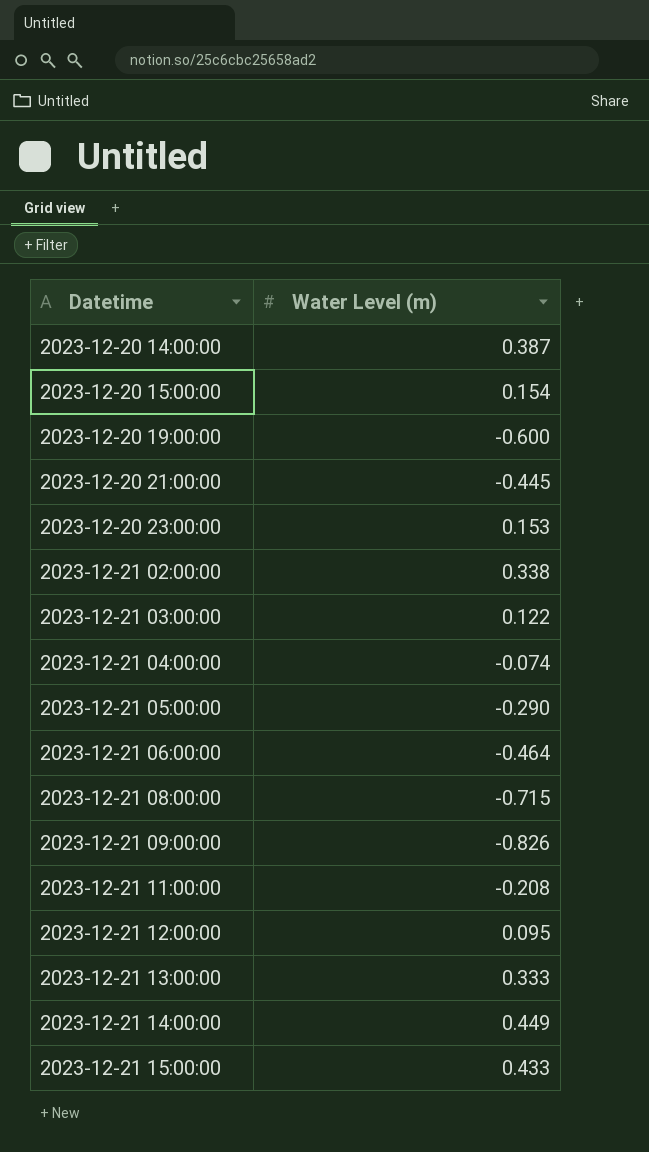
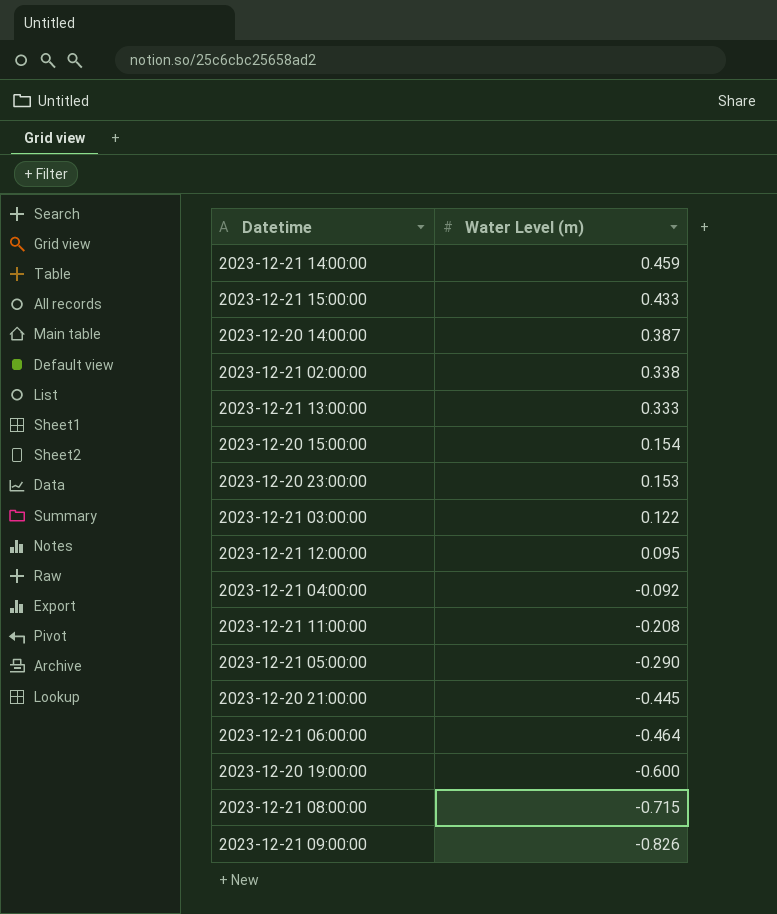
row order: Datetime ascending -> Water Level (m) descending
2023-12-21 14:00:00 | Water Level (m): 0.449 -> 0.459
2023-12-21 04:00:00 | Water Level (m): -0.074 -> -0.092

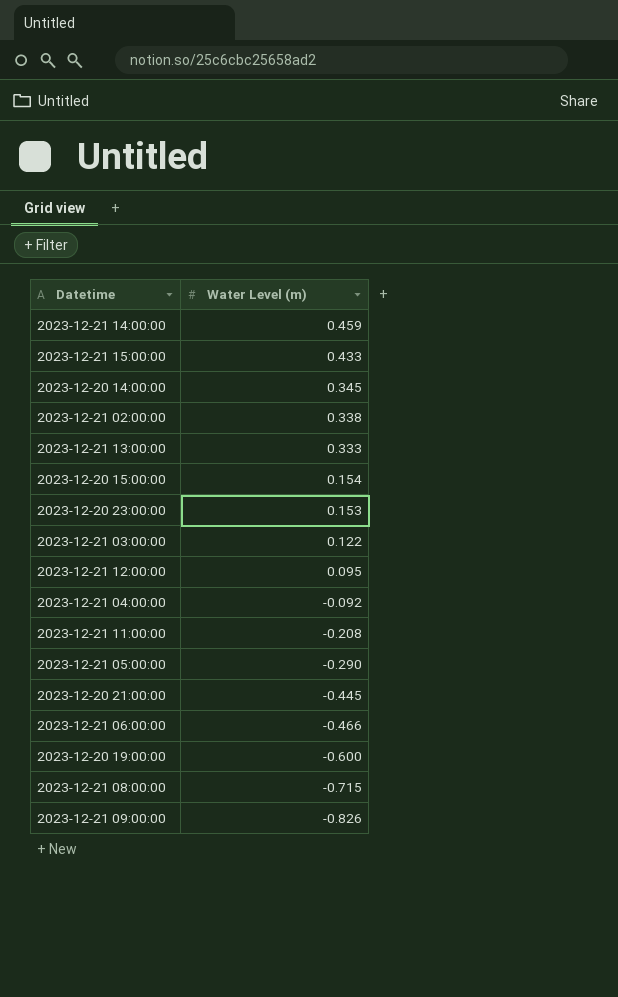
2023-12-20 14:00:00 | Water Level (m): 0.387 -> 0.345
2023-12-21 06:00:00 | Water Level (m): -0.464 -> -0.466

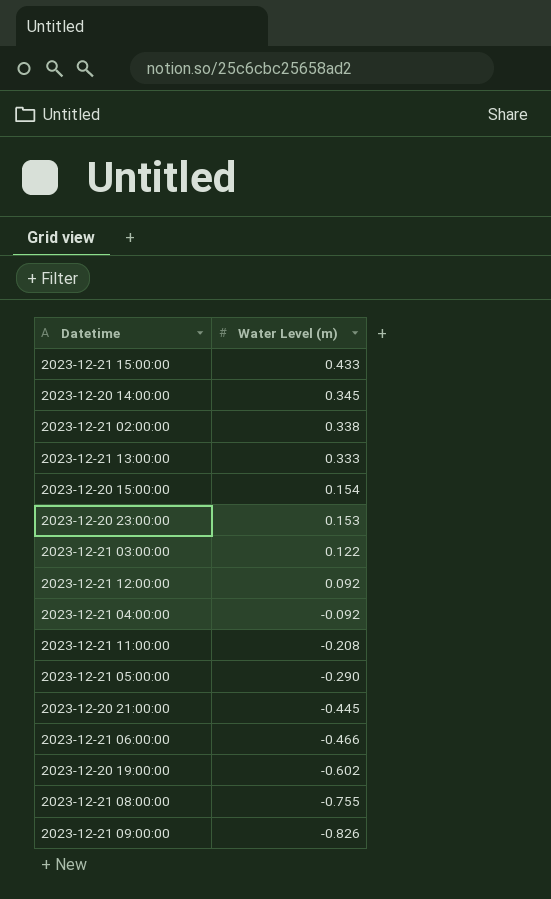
row 2023-12-21 14:00:00: 0.459 -> none
2023-12-21 12:00:00 | Water Level (m): 0.095 -> 0.092
2023-12-20 19:00:00 | Water Level (m): -0.600 -> -0.602
2023-12-21 08:00:00 | Water Level (m): -0.715 -> -0.755

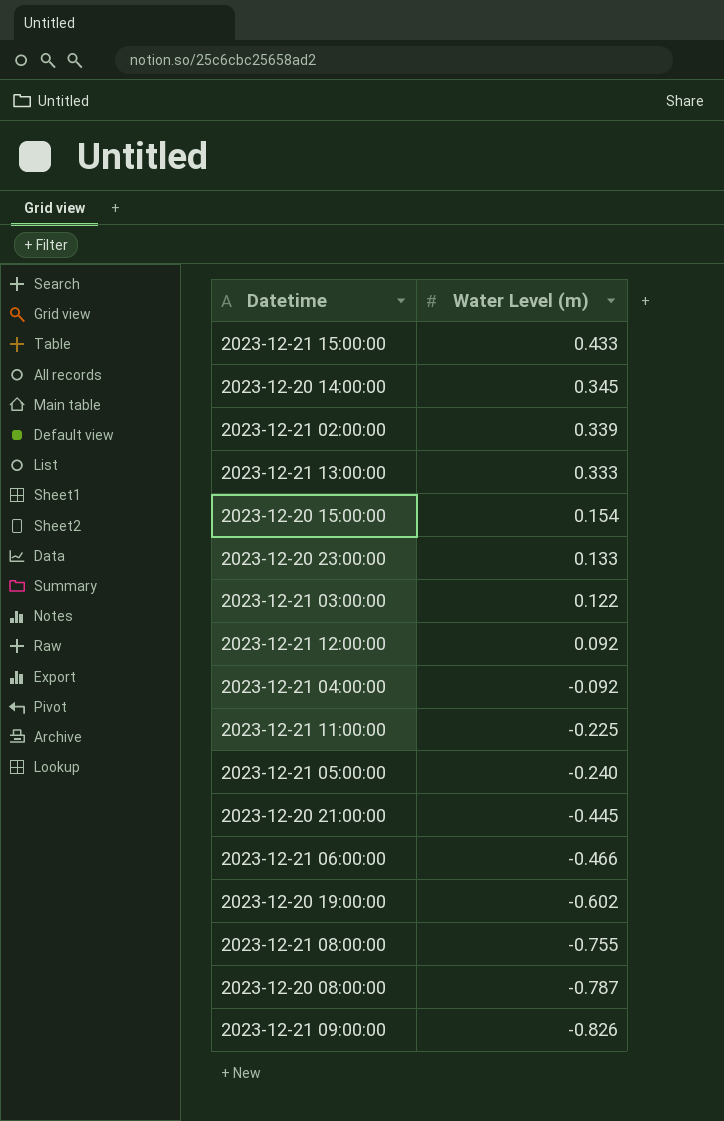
2023-12-21 02:00:00 | Water Level (m): 0.338 -> 0.339
2023-12-20 23:00:00 | Water Level (m): 0.153 -> 0.133
2023-12-21 11:00:00 | Water Level (m): -0.208 -> -0.225
2023-12-21 05:00:00 | Water Level (m): -0.290 -> -0.240
row 2023-12-20 08:00:00: none -> -0.787

